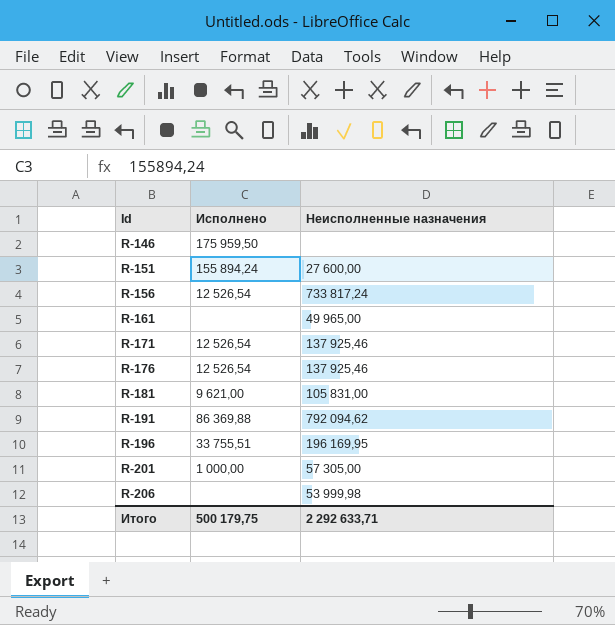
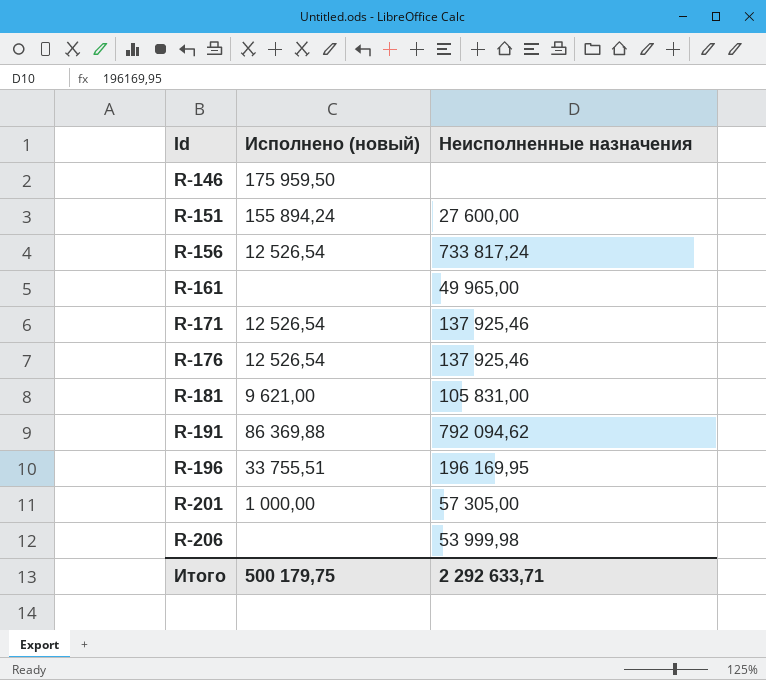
column name: Исполнено -> Исполнено (новый)

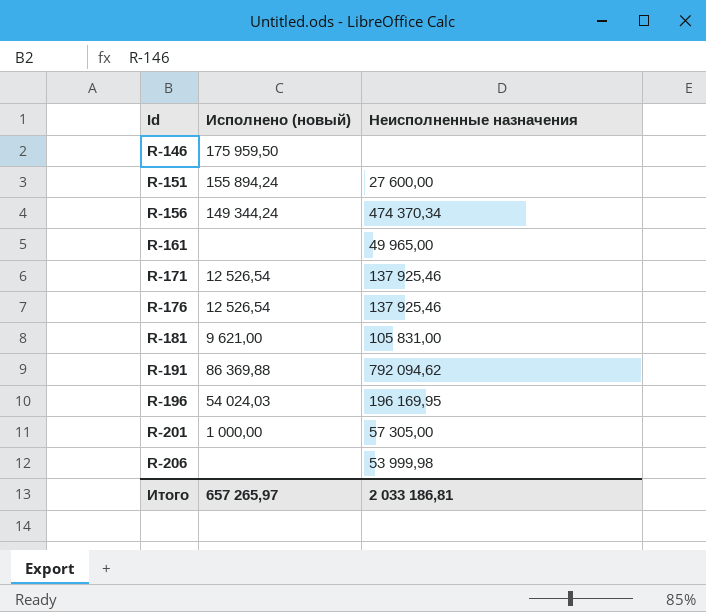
R-156 | Исполнено (новый): 12 526,54 -> 149 344,24
R-156 | Неисполненные назначения: 733 817,24 -> 474 370,34
R-196 | Исполнено (новый): 33 755,51 -> 54 024,03
Итого | Исполнено (новый): 500 179,75 -> 657 265,97
Итого | Неисполненные назначения: 2 292 633,71 -> 2 033 186,81

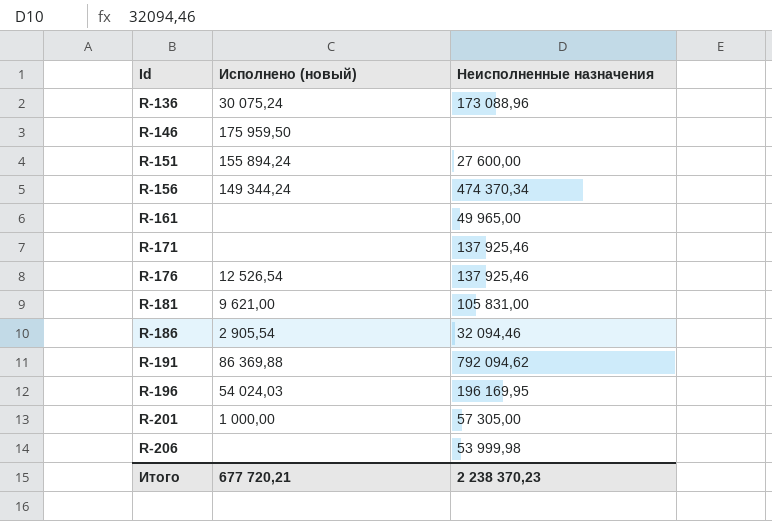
row R-136: none -> 30 075,24 | 173 088,96
R-171 | Исполнено (новый): 12 526,54 -> none
row R-186: none -> 2 905,54 | 32 094,46
Итого | Исполнено (новый): 657 265,97 -> 677 720,21
Итого | Неисполненные назначения: 2 033 186,81 -> 2 238 370,23

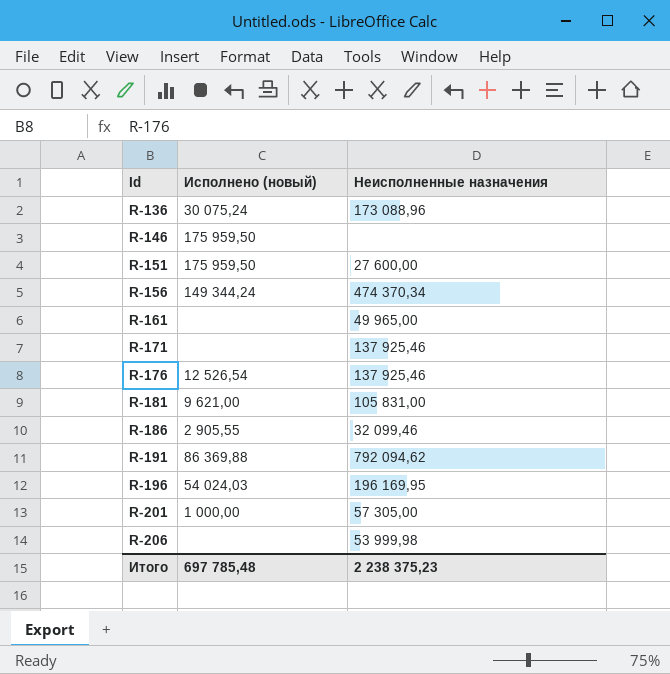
R-151 | Исполнено (новый): 155 894,24 -> 175 959,50
R-186 | Исполнено (новый): 2 905,54 -> 2 905,55
R-186 | Неисполненные назначения: 32 094,46 -> 32 099,46
Итого | Исполнено (новый): 677 720,21 -> 697 785,48
Итого | Неисполненные назначения: 2 238 370,23 -> 2 238 375,23

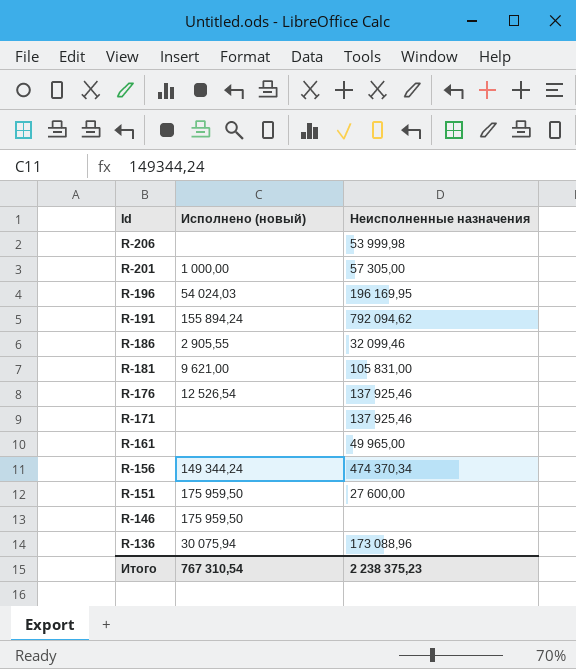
row order: Id ascending -> Id descending
R-191 | Исполнено (новый): 86 369,88 -> 155 894,24
R-136 | Исполнено (новый): 30 075,24 -> 30 075,94
Итого | Исполнено (новый): 697 785,48 -> 767 310,54

